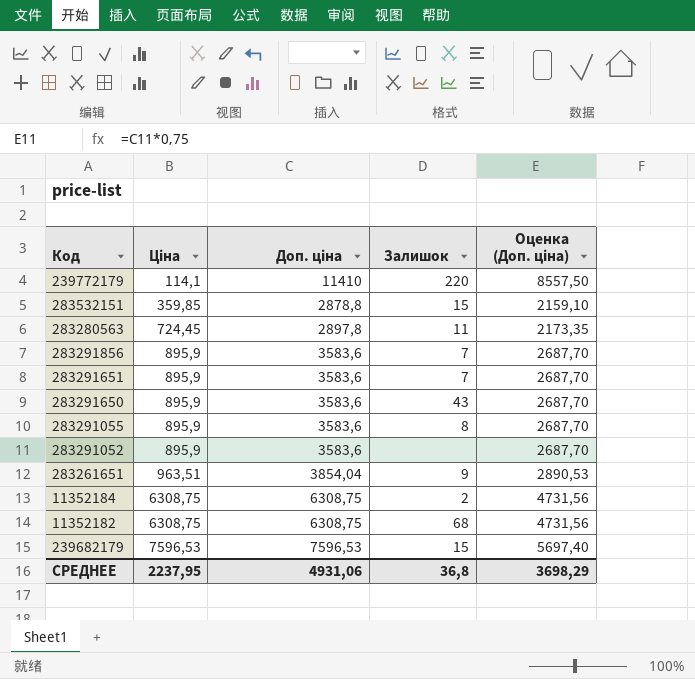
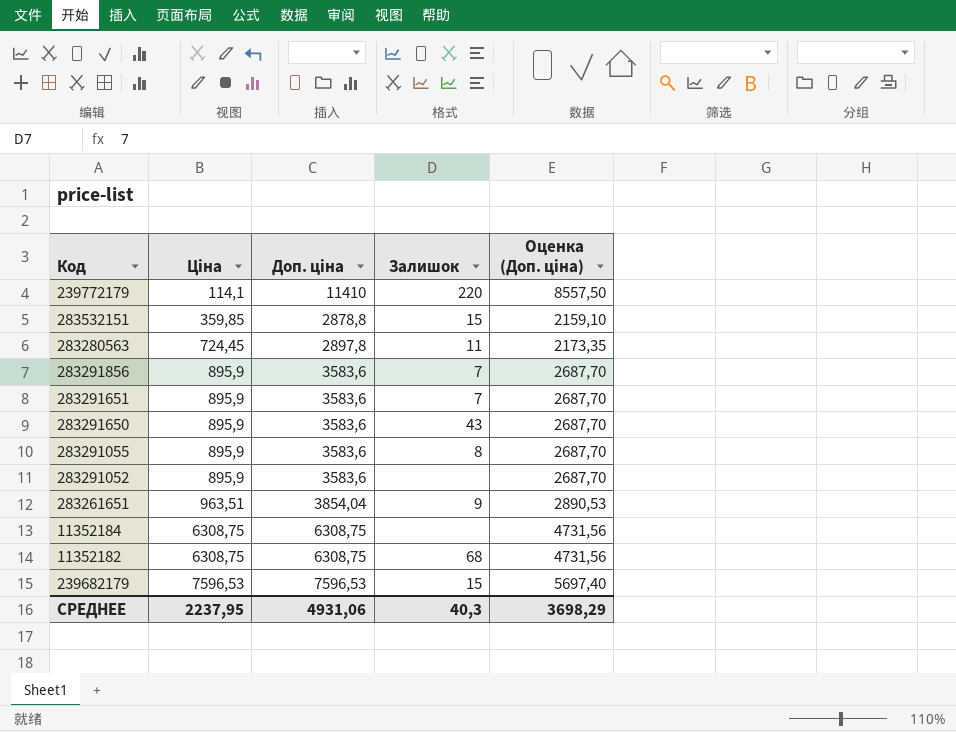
11352184 | Залишок: 2 -> none
СРЕДНЕЕ | Залишок: 36,8 -> 40,3

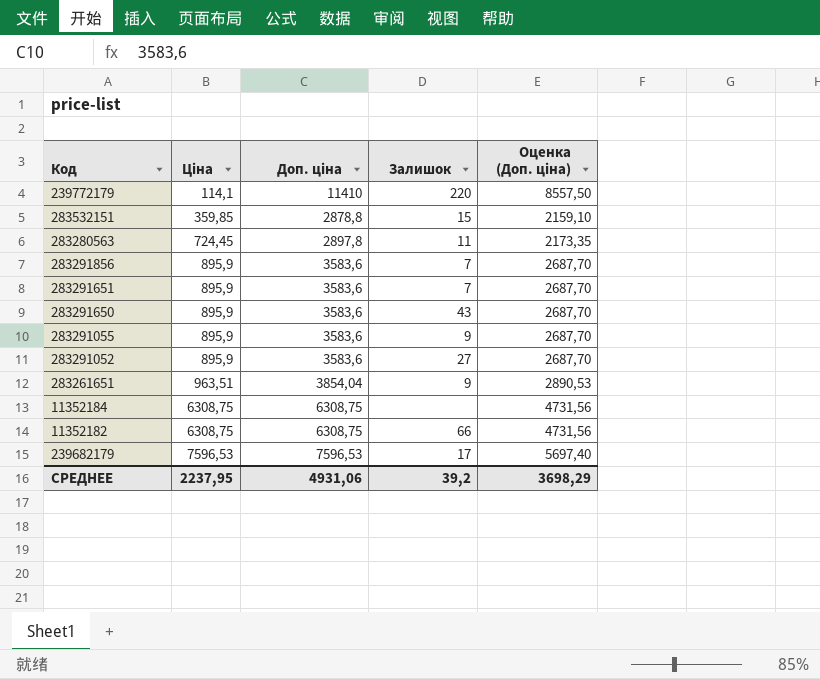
283291055 | Залишок: 8 -> 9
283291052 | Залишок: none -> 27
11352182 | Залишок: 68 -> 66
239682179 | Залишок: 15 -> 17
СРЕДНЕЕ | Залишок: 40,3 -> 39,2

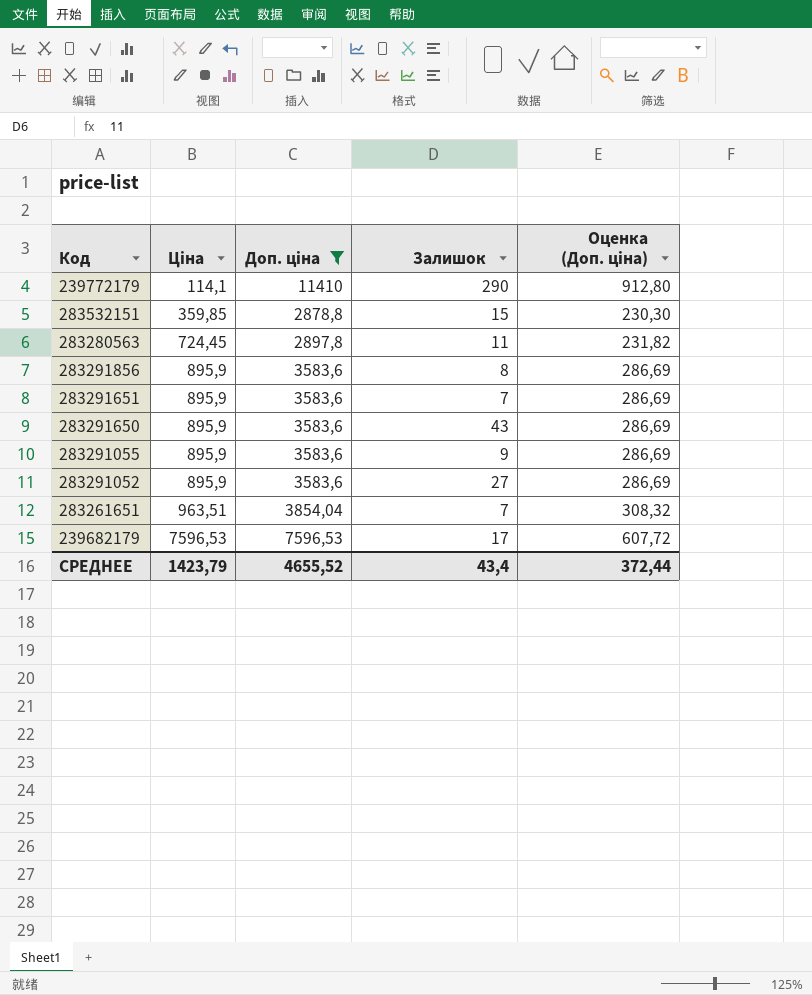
filter: none -> Доп. ціна != 6308,75
column Оценка (Доп. ціна) | formula: [Доп. ціна] * 0,75 -> [Доп. ціна] * 0,08
239772179 | Залишок: 220 -> 290
283291856 | Залишок: 7 -> 8
283261651 | Залишок: 9 -> 7
СРЕДНЕЕ | Ціна: 2237,95 -> 1423,79
СРЕДНЕЕ | Доп. ціна: 4931,06 -> 4655,52
СРЕДНЕЕ | Залишок: 39,2 -> 43,4
СРЕДНЕЕ | Оценка (Доп. ціна): 3698,29 -> 372,44

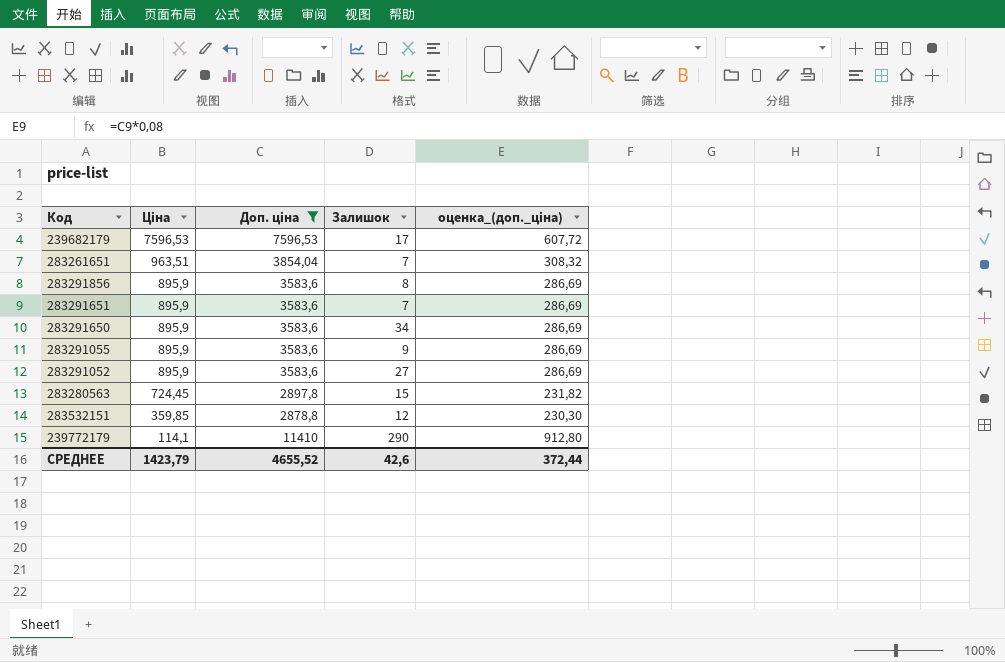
row order: Ціна ascending -> Ціна descending
column name: Оценка (Доп. ціна) -> оценка_(доп._ціна)
283291650 | Залишок: 43 -> 34
283280563 | Залишок: 11 -> 15
283532151 | Залишок: 15 -> 12
СРЕДНЕЕ | Залишок: 43,4 -> 42,6

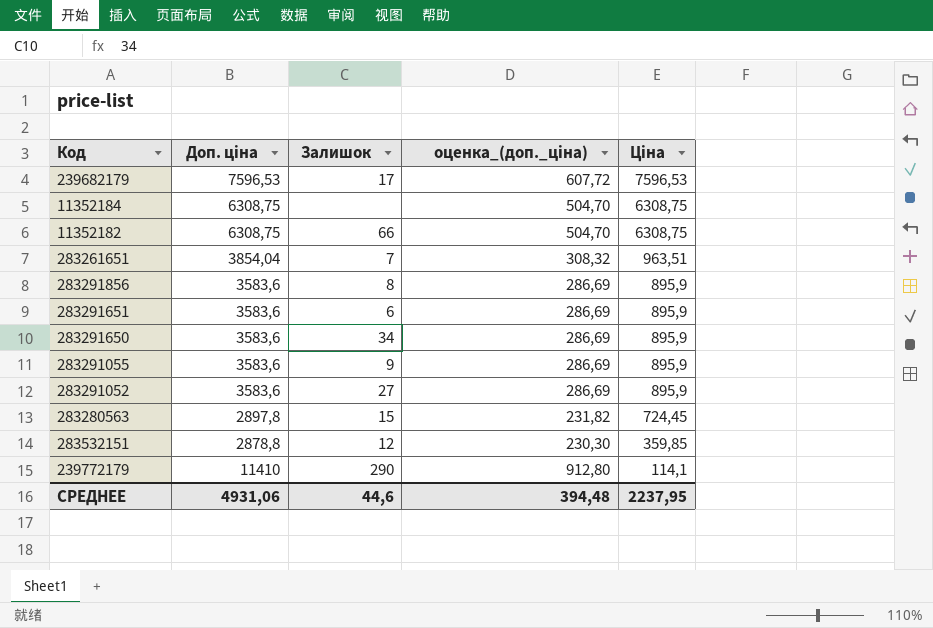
filter: Доп. ціна != 6308,75 -> none
column Ціна | position: 2 -> 5
283291651 | Залишок: 7 -> 6
СРЕДНЕЕ | Доп. ціна: 4655,52 -> 4931,06
СРЕДНЕЕ | Залишок: 42,6 -> 44,6
СРЕДНЕЕ | оценка_(доп._ціна): 372,44 -> 394,48
СРЕДНЕЕ | Ціна: 1423,79 -> 2237,95

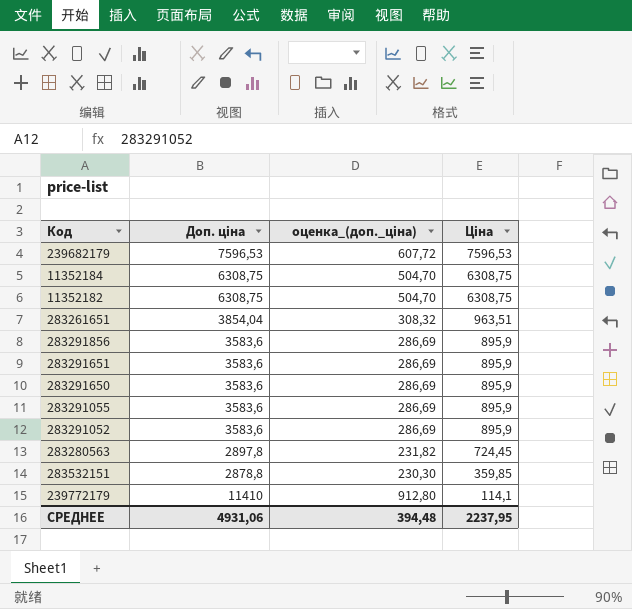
column Залишок | position: 3 -> none

